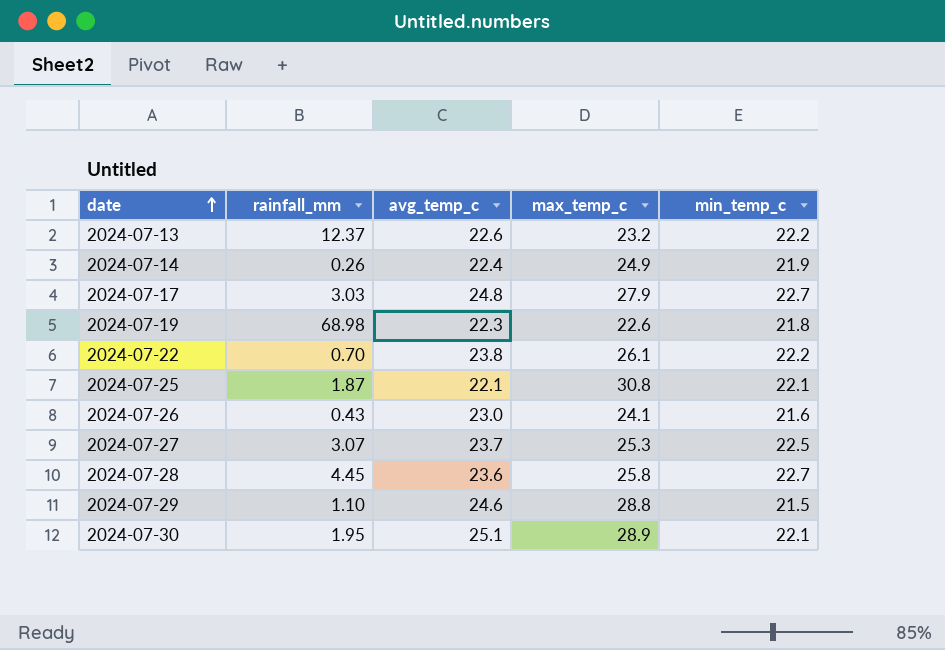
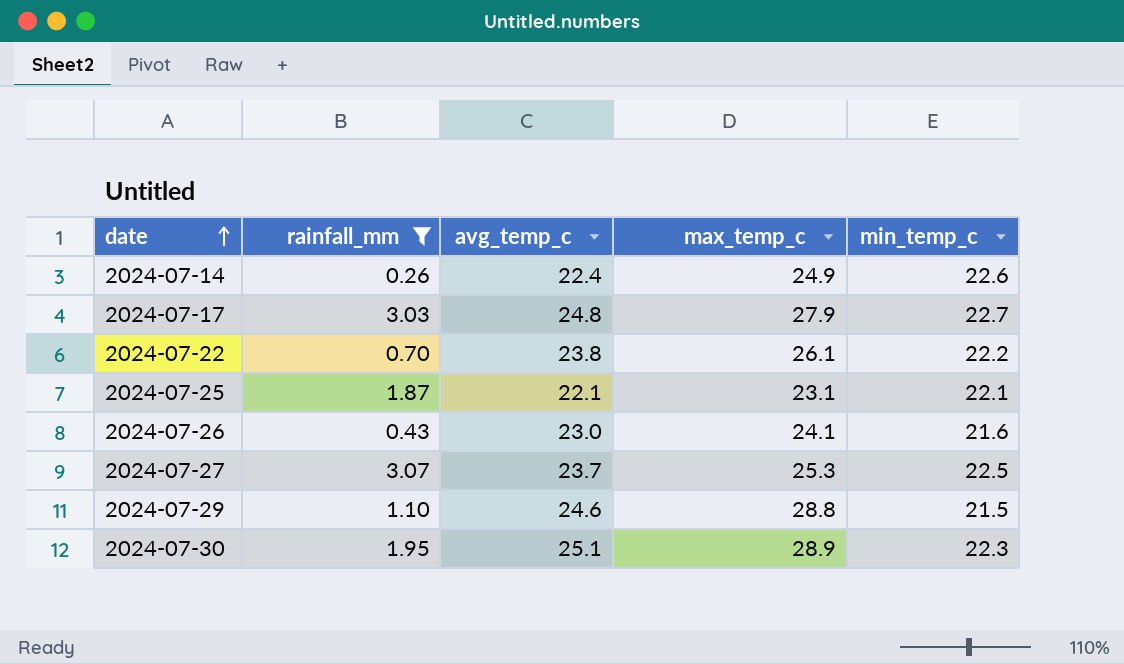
filter: none -> rainfall_mm <= 3.07
2024-07-14 | min_temp_c: 21.9 -> 22.6
2024-07-25 | max_temp_c: 30.8 -> 23.1
2024-07-30 | min_temp_c: 22.1 -> 22.3

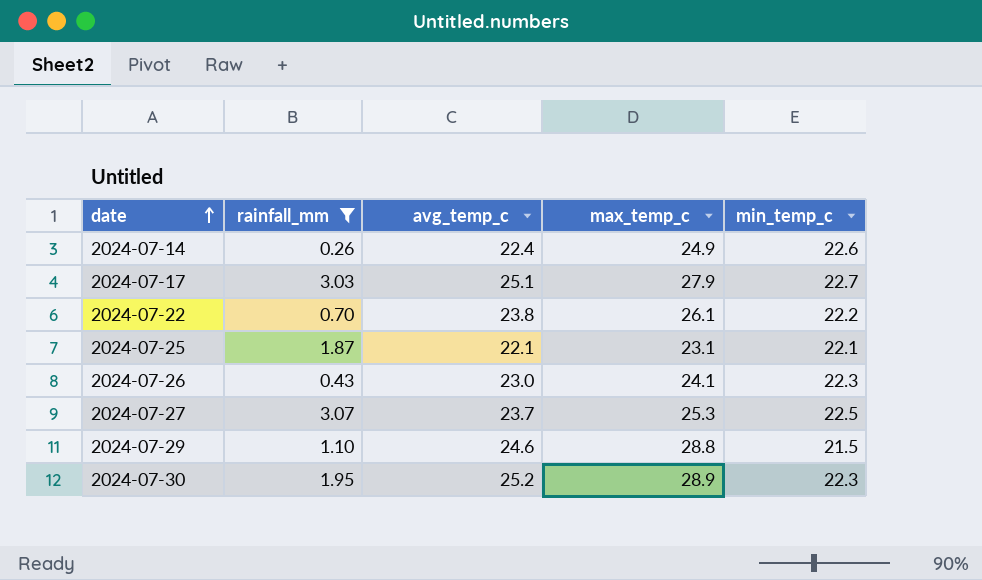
2024-07-17 | avg_temp_c: 24.8 -> 25.1
2024-07-26 | min_temp_c: 21.6 -> 22.3
2024-07-30 | avg_temp_c: 25.1 -> 25.2

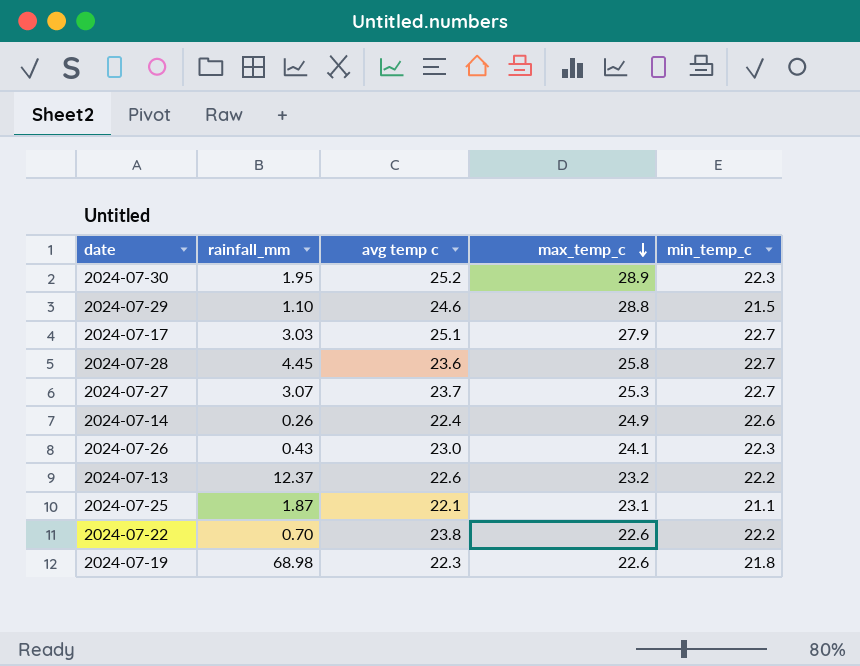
filter: rainfall_mm <= 3.07 -> none
row order: date ascending -> max_temp_c descending
column name: avg_temp_c -> avg temp c
2024-07-27 | min_temp_c: 22.5 -> 22.7
2024-07-25 | min_temp_c: 22.1 -> 21.1
2024-07-22 | max_temp_c: 26.1 -> 22.6

